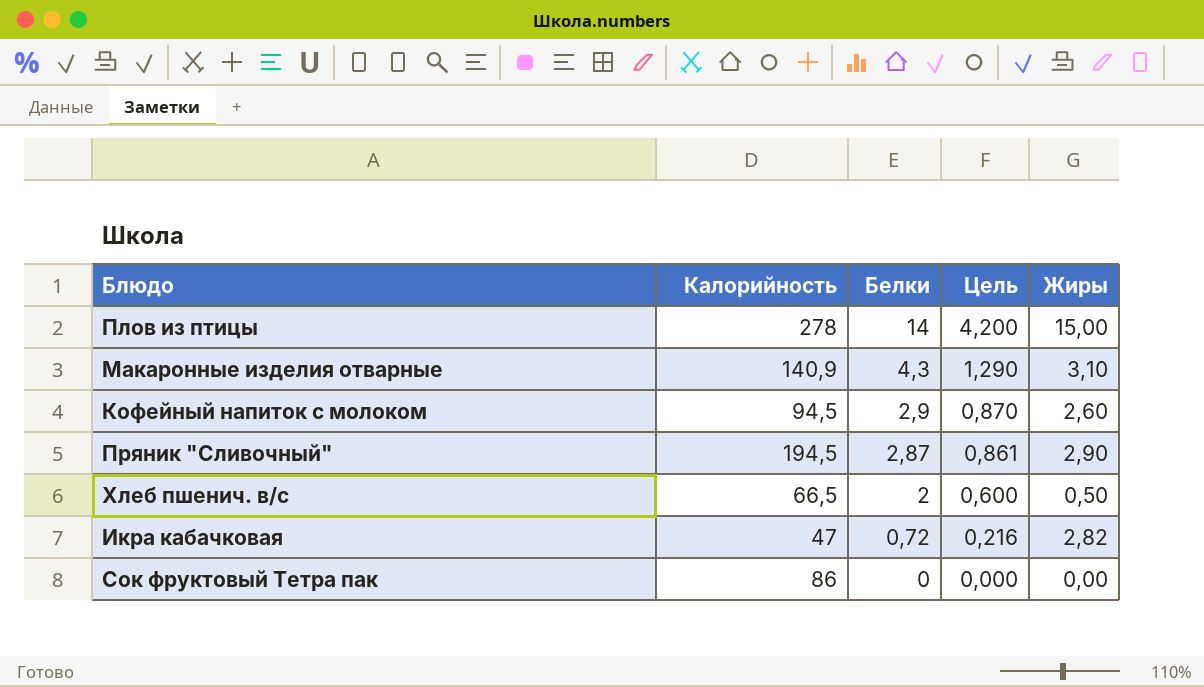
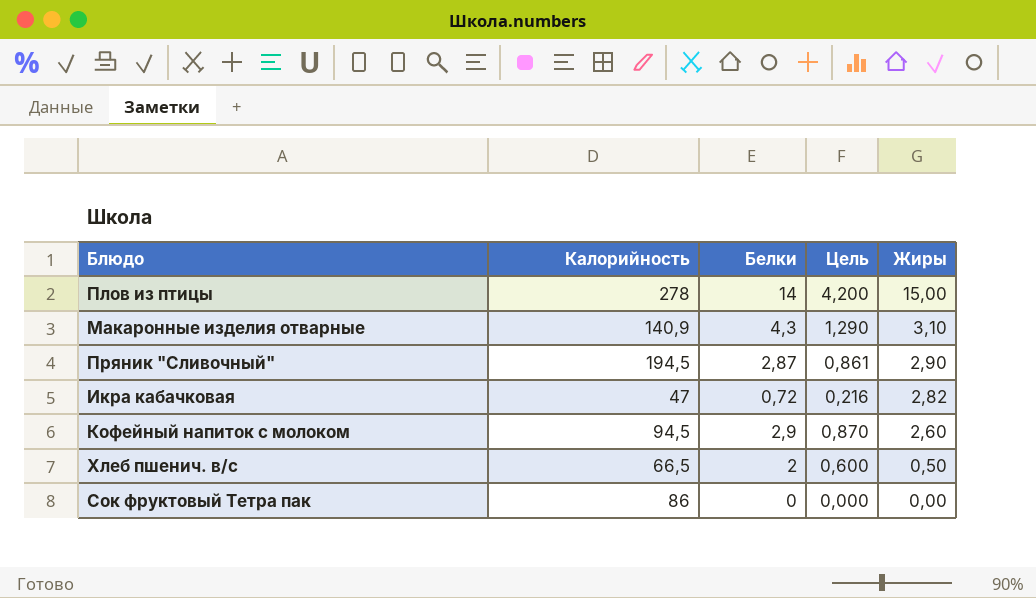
row order: Белки descending -> Жиры descending

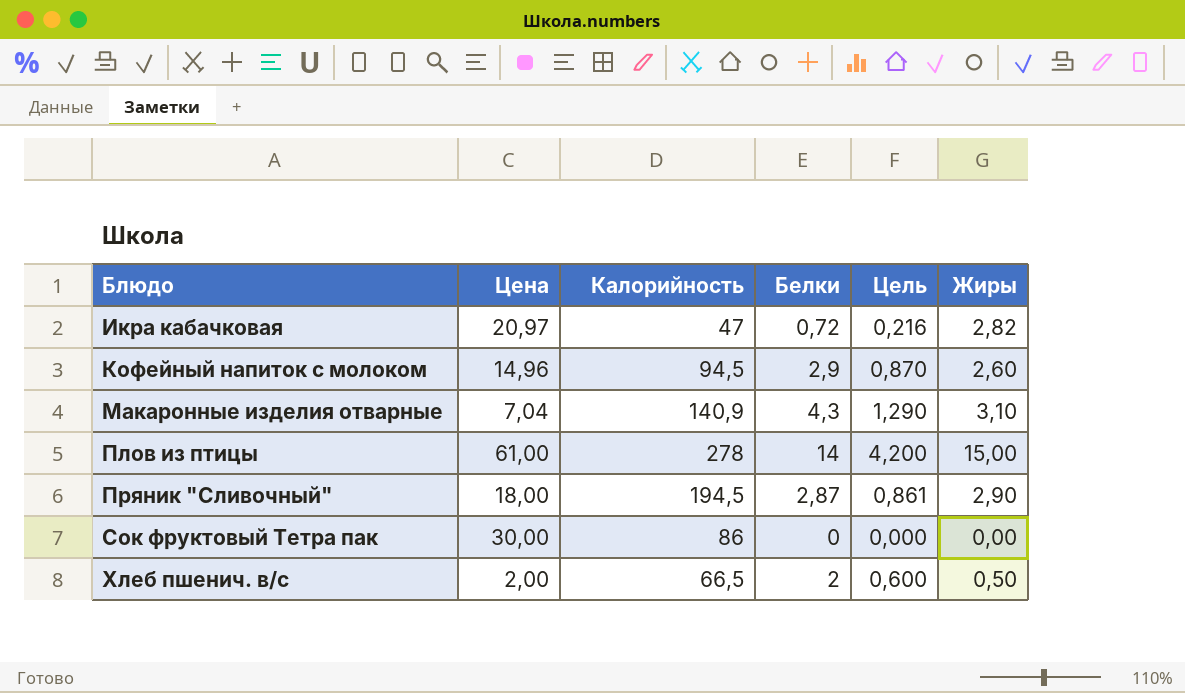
row order: Жиры descending -> Блюдо ascending
column Цена | position: none -> 2

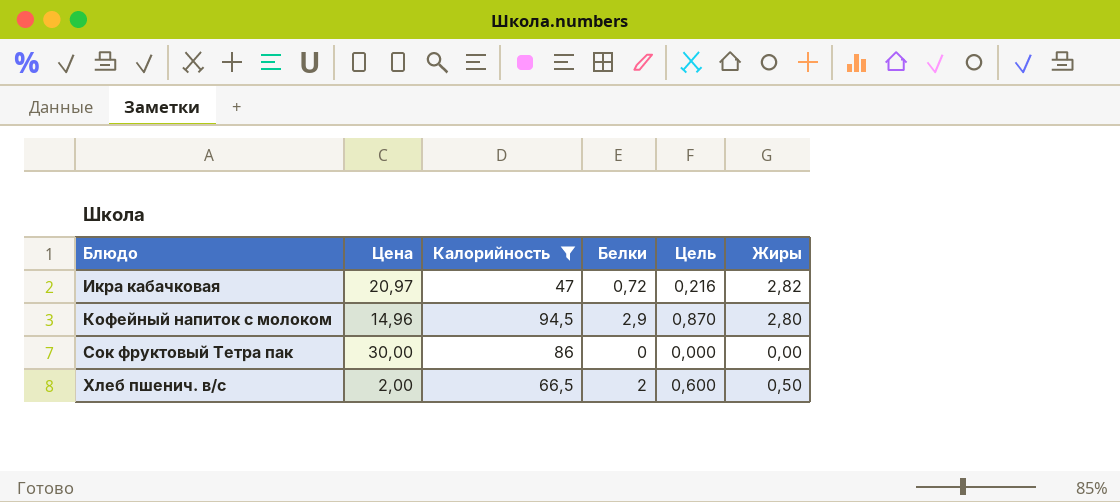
filter: none -> Калорийность <= 94,5
Кофейный напиток с молоком | Жиры: 2,60 -> 2,80

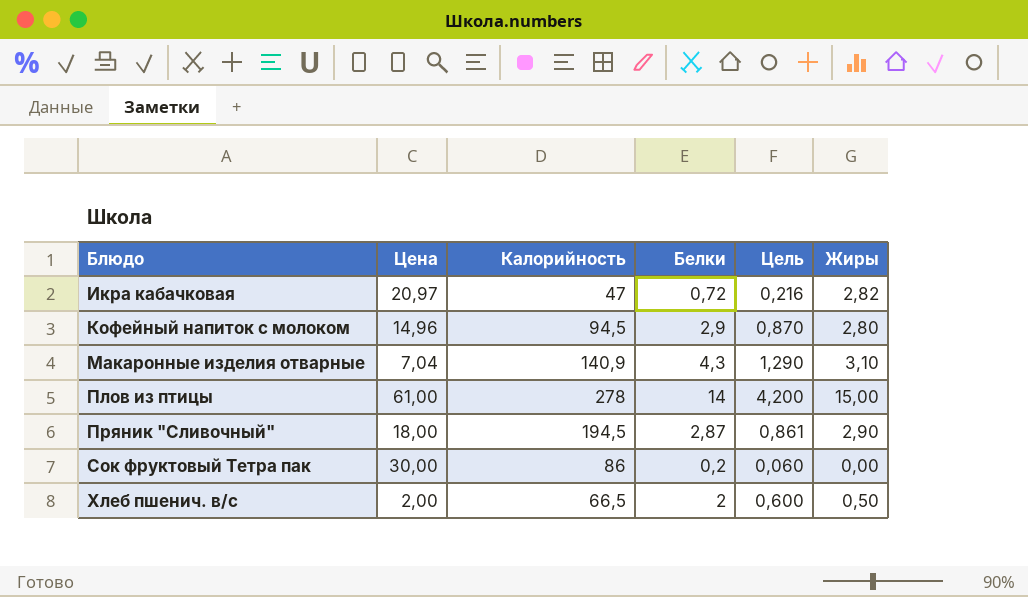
filter: Калорийность <= 94,5 -> none
Сок фруктовый Тетра пак | Белки: 0 -> 0,2
Сок фруктовый Тетра пак | Цель: 0,000 -> 0,060

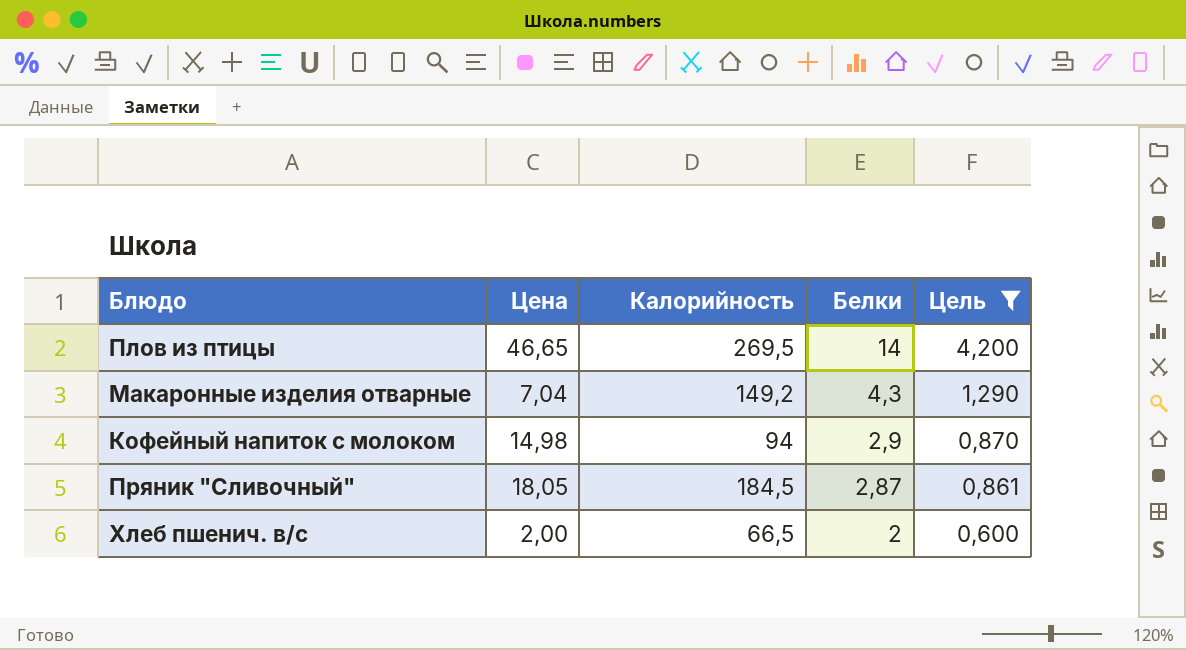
filter: none -> Цель >= 0,600
row order: Блюдо ascending -> Белки descending
column Жиры | position: 6 -> none
Плов из птицы | Цена: 61,00 -> 46,65
Плов из птицы | Калорийность: 278 -> 269,5
Макаронные изделия отварные | Калорийность: 140,9 -> 149,2
Кофейный напиток с молоком | Цена: 14,96 -> 14,98
Кофейный напиток с молоком | Калорийность: 94,5 -> 94
Пряник "Сливочный" | Цена: 18,00 -> 18,05
Пряник "Сливочный" | Калорийность: 194,5 -> 184,5

